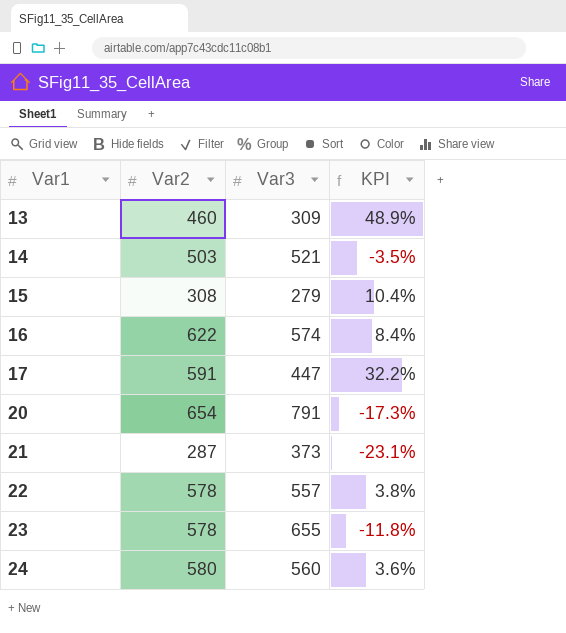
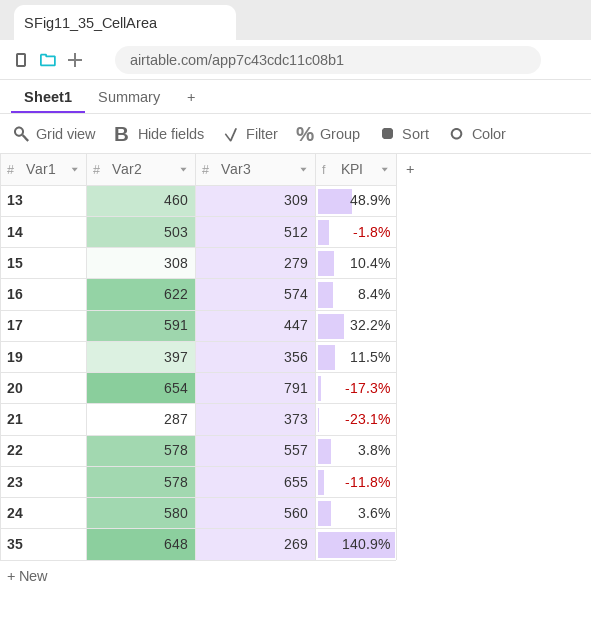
14 | Var3: 521 -> 512
14 | KPI: -3.5% -> -1.8%
row 19: none -> 397 | 356 | 11.5%
row 35: none -> 648 | 269 | 140.9%

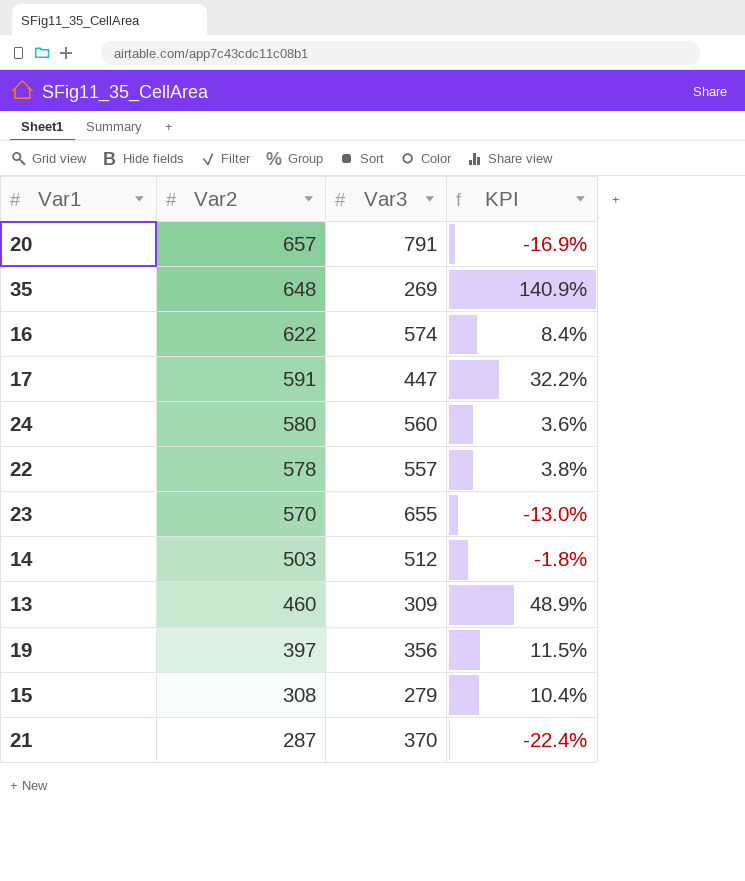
row order: Var1 ascending -> Var2 descending
20 | Var2: 654 -> 657
20 | KPI: -17.3% -> -16.9%
23 | Var2: 578 -> 570
23 | KPI: -11.8% -> -13.0%
21 | Var3: 373 -> 370
21 | KPI: -23.1% -> -22.4%

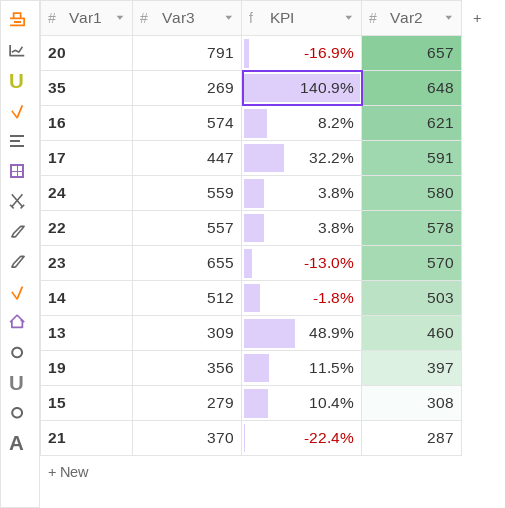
column Var2 | position: 2 -> 4
16 | KPI: 8.4% -> 8.2%
16 | Var2: 622 -> 621
24 | Var3: 560 -> 559
24 | KPI: 3.6% -> 3.8%

